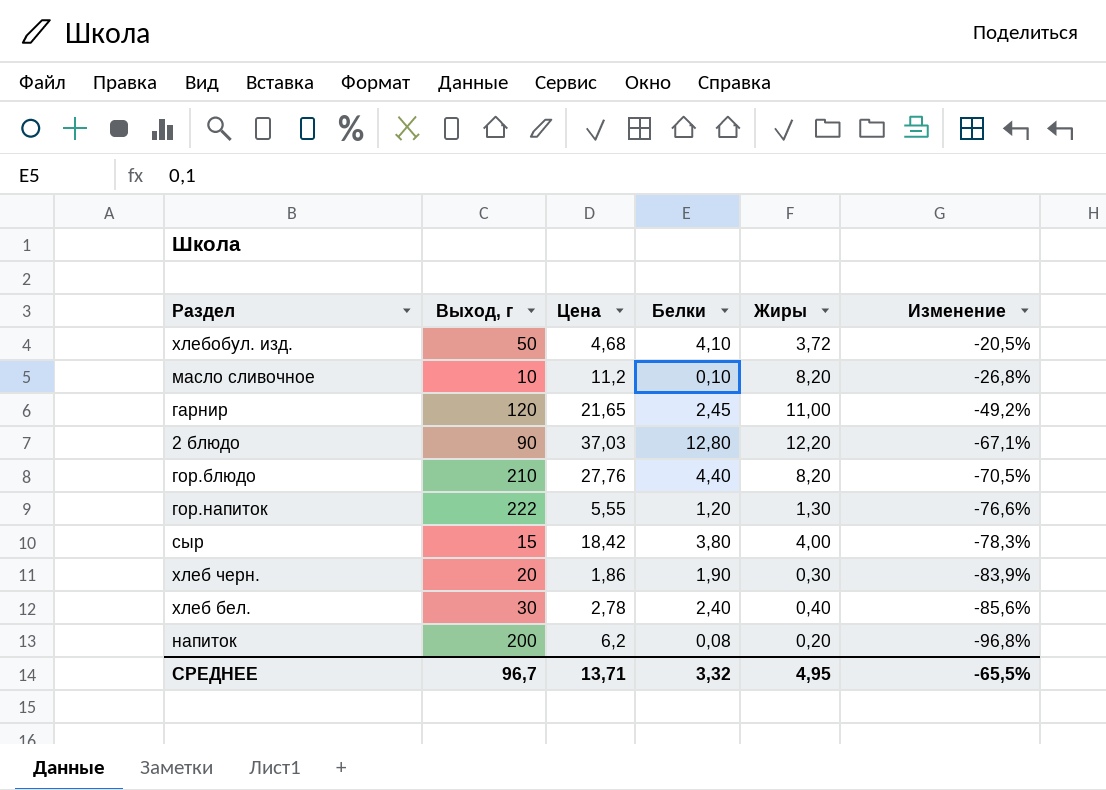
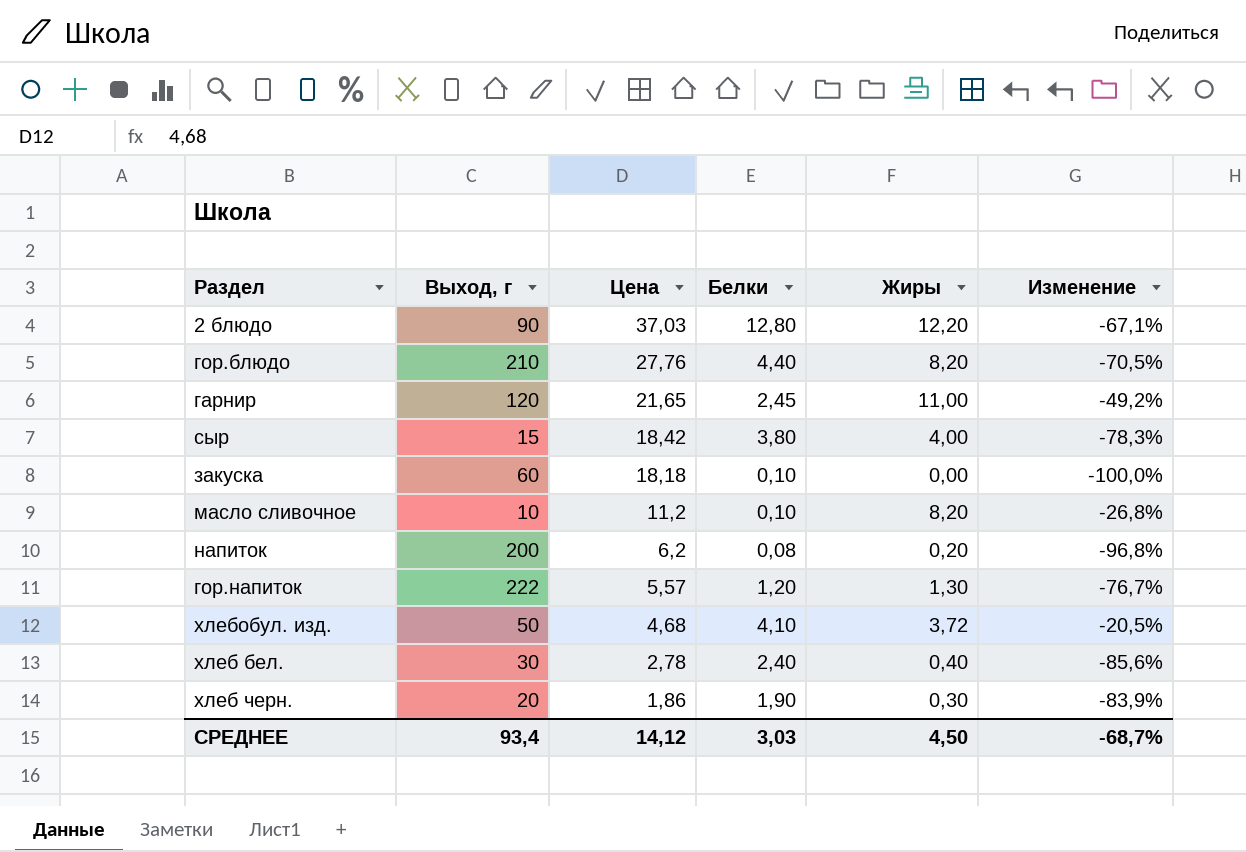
row order: Изменение descending -> Цена descending
row закуска: none -> 60 | 18,18 | 0,10 | 0,00 | -100,0%
гор.напиток | Цена: 5,55 -> 5,57
гор.напиток | Изменение: -76,6% -> -76,7%
СРЕДНЕЕ | Выход, г: 96,7 -> 93,4
СРЕДНЕЕ | Цена: 13,71 -> 14,12
СРЕДНЕЕ | Белки: 3,32 -> 3,03
СРЕДНЕЕ | Жиры: 4,95 -> 4,50
СРЕДНЕЕ | Изменение: -65,5% -> -68,7%

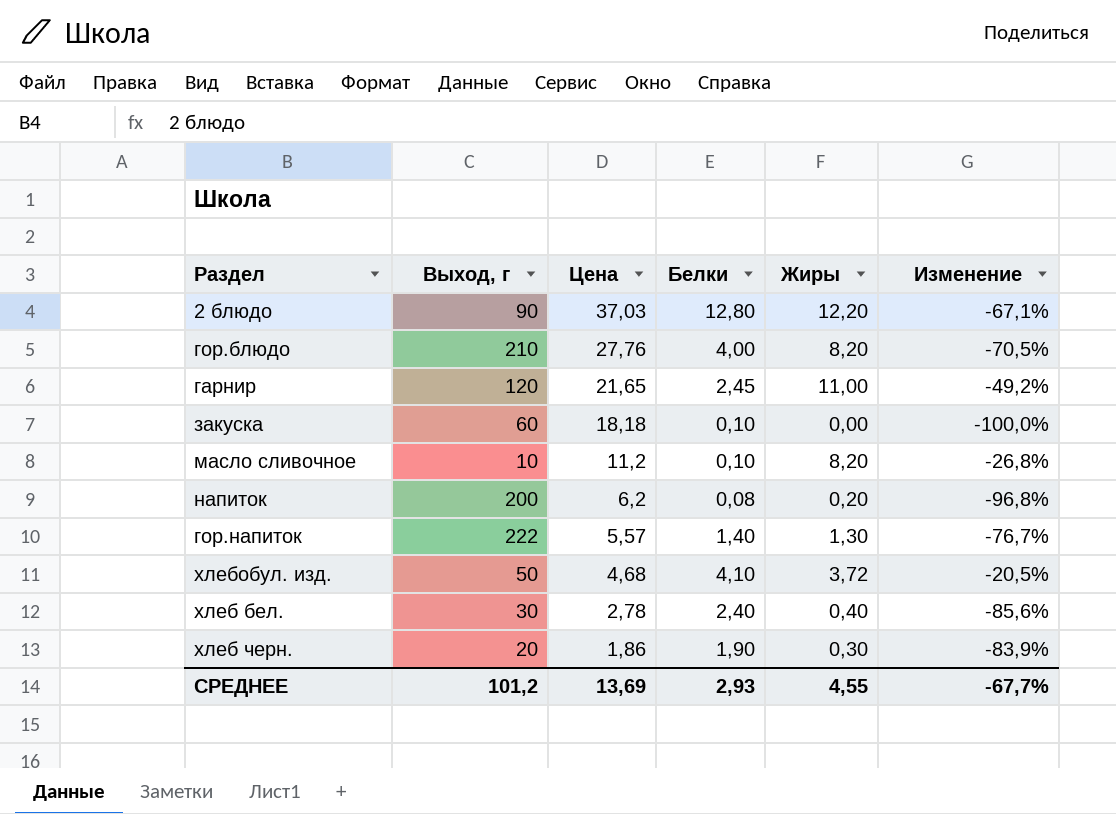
row сыр: 15 | 18,42 | 3,80 | 4,00 | -78,3% -> none
гор.блюдо | Белки: 4,40 -> 4,00
гор.напиток | Белки: 1,20 -> 1,40
СРЕДНЕЕ | Выход, г: 93,4 -> 101,2
СРЕДНЕЕ | Цена: 14,12 -> 13,69
СРЕДНЕЕ | Белки: 3,03 -> 2,93
СРЕДНЕЕ | Жиры: 4,50 -> 4,55
СРЕДНЕЕ | Изменение: -68,7% -> -67,7%

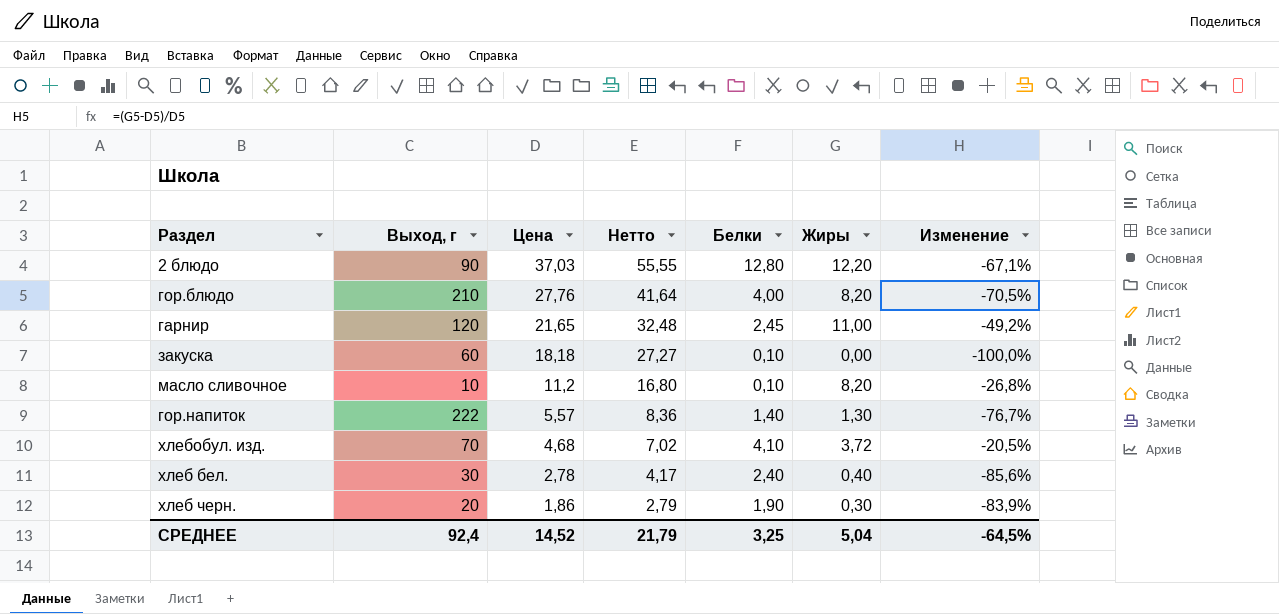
column Нетто | formula: none -> [Цена] * 1,5
row напиток: 200 | 6,2 | 0,08 | 0,20 | -96,8% -> none
хлебобул. изд. | Выход, г: 50 -> 70
СРЕДНЕЕ | Выход, г: 101,2 -> 92,4
СРЕДНЕЕ | Цена: 13,69 -> 14,52
СРЕДНЕЕ | Белки: 2,93 -> 3,25
СРЕДНЕЕ | Жиры: 4,55 -> 5,04
СРЕДНЕЕ | Изменение: -67,7% -> -64,5%

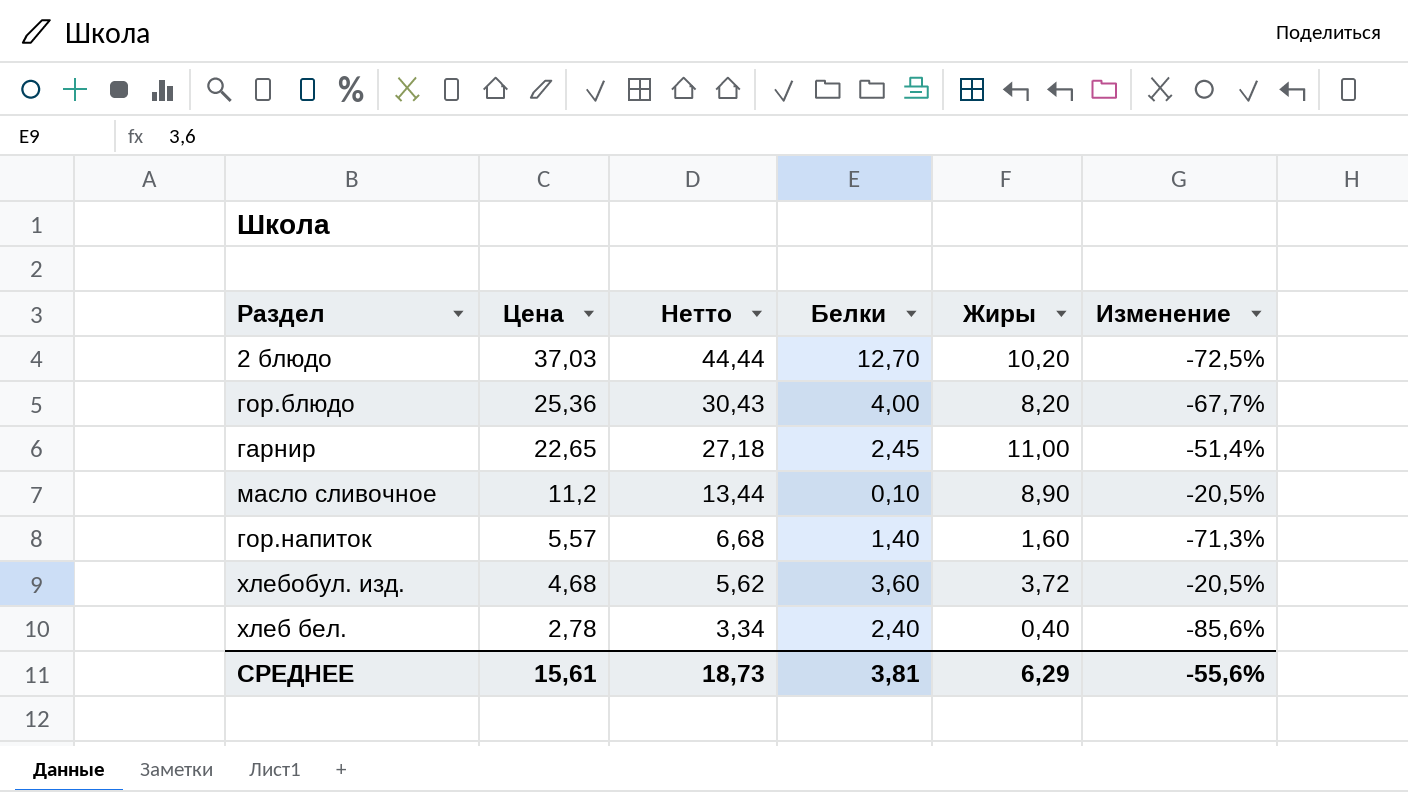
column Выход, г | position: 2 -> none
column Нетто | formula: [Цена] * 1,5 -> [Цена] * 1,2
row закуска: 60 | 18,18 | 27,27 | 0,10 | 0,00 | -100,0% -> none
row хлеб черн.: 20 | 1,86 | 2,79 | 1,90 | 0,30 | -83,9% -> none
2 блюдо | Белки: 12,80 -> 12,70
2 блюдо | Жиры: 12,20 -> 10,20
2 блюдо | Изменение: -67,1% -> -72,5%
гор.блюдо | Цена: 27,76 -> 25,36
гор.блюдо | Изменение: -70,5% -> -67,7%
гарнир | Цена: 21,65 -> 22,65
гарнир | Изменение: -49,2% -> -51,4%
масло сливочное | Жиры: 8,20 -> 8,90
масло сливочное | Изменение: -26,8% -> -20,5%
гор.напиток | Жиры: 1,30 -> 1,60
гор.напиток | Изменение: -76,7% -> -71,3%
хлебобул. изд. | Белки: 4,10 -> 3,60
СРЕДНЕЕ | Цена: 14,52 -> 15,61
СРЕДНЕЕ | Нетто: 21,79 -> 18,73
СРЕДНЕЕ | Белки: 3,25 -> 3,81
СРЕДНЕЕ | Жиры: 5,04 -> 6,29
СРЕДНЕЕ | Изменение: -64,5% -> -55,6%

